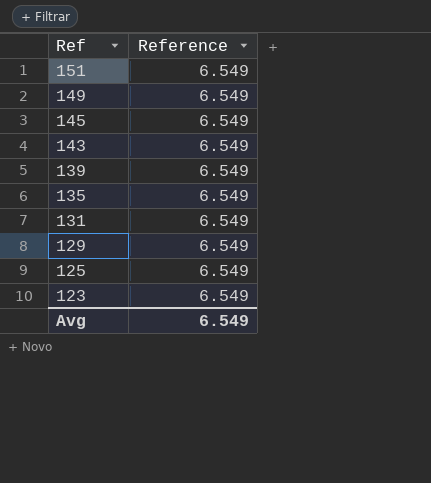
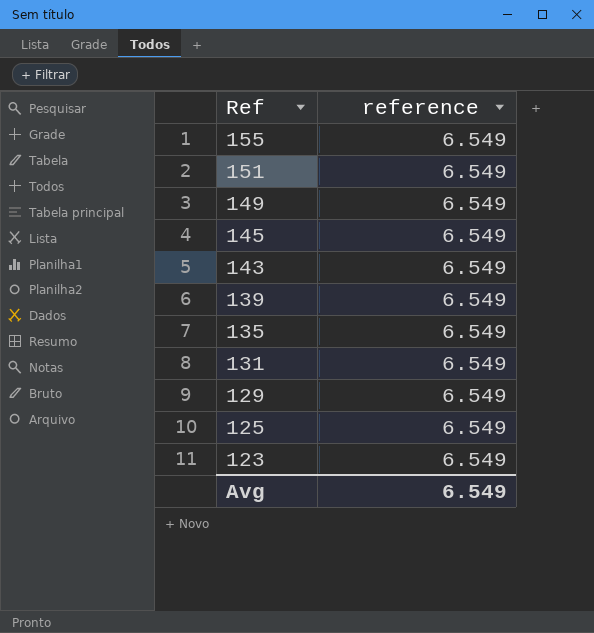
column name: Reference -> reference
row 155: none -> 6.549

